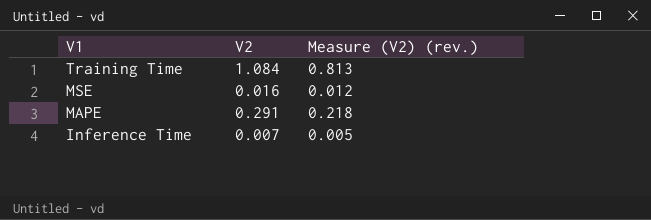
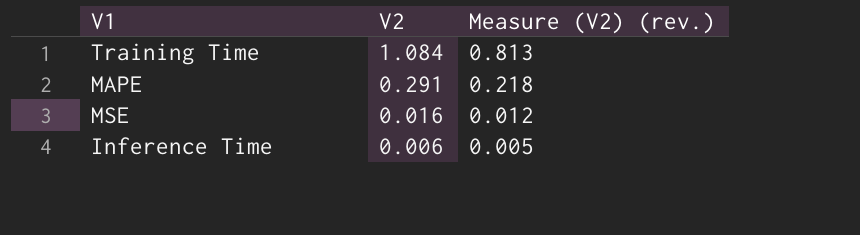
row order: V1 descending -> V2 descending
Inference Time | V2: 0.007 -> 0.006

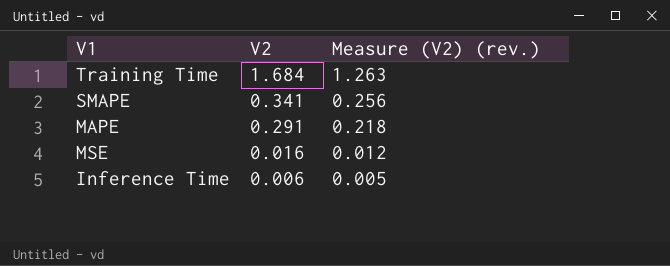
Training Time | V2: 1.084 -> 1.684
Training Time | Measure (V2) (rev.): 0.813 -> 1.263
row SMAPE: none -> 0.341 | 0.256

